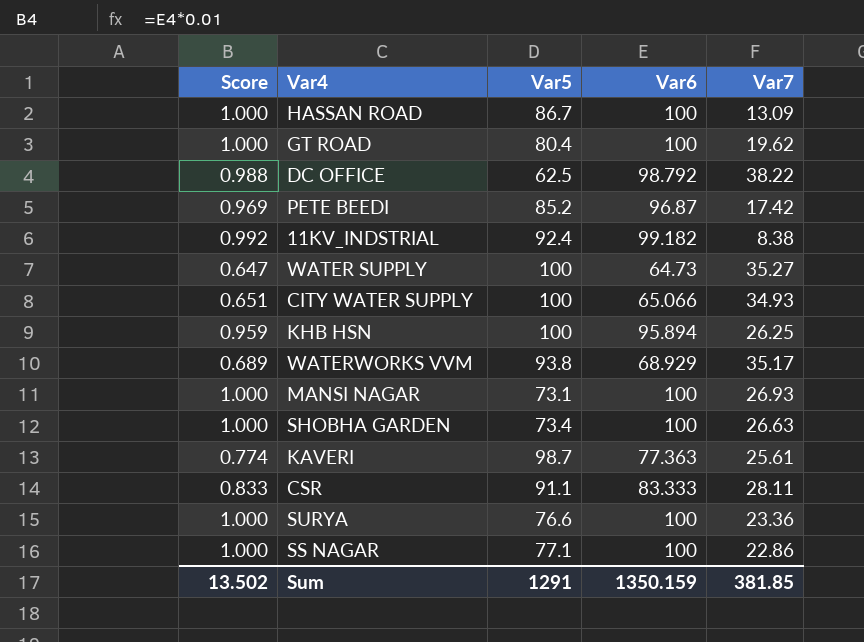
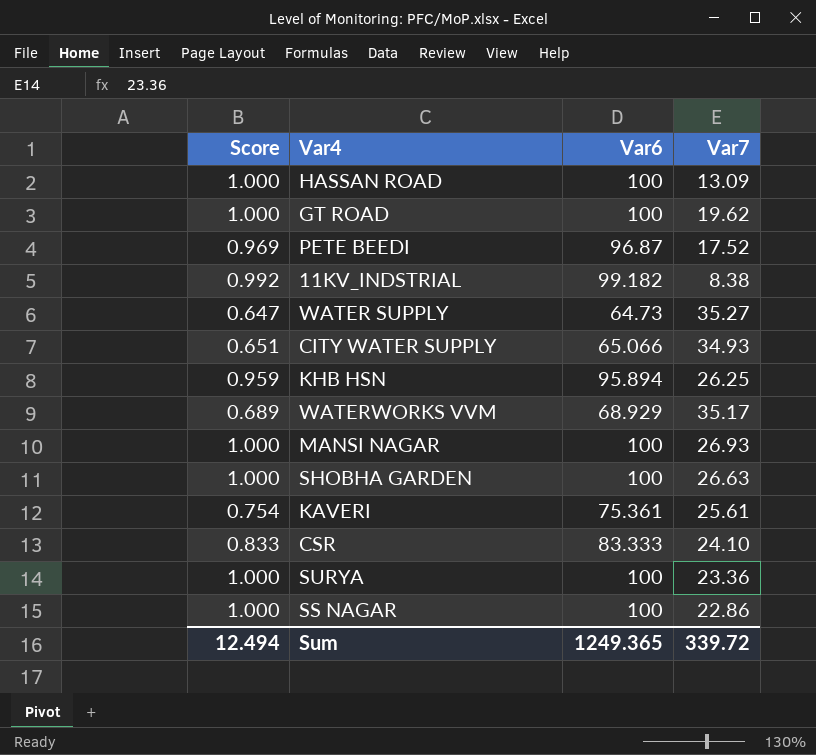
column Var5 | position: 3 -> none
row DC OFFICE: 0.988 | 62.5 | 98.792 | 38.22 -> none
PETE BEEDI | Var7: 17.42 -> 17.52
KAVERI | Score: 0.774 -> 0.754
KAVERI | Var6: 77.363 -> 75.361
CSR | Var7: 28.11 -> 24.10
Sum | Score: 13.502 -> 12.494
Sum | Var6: 1350.159 -> 1249.365
Sum | Var7: 381.85 -> 339.72

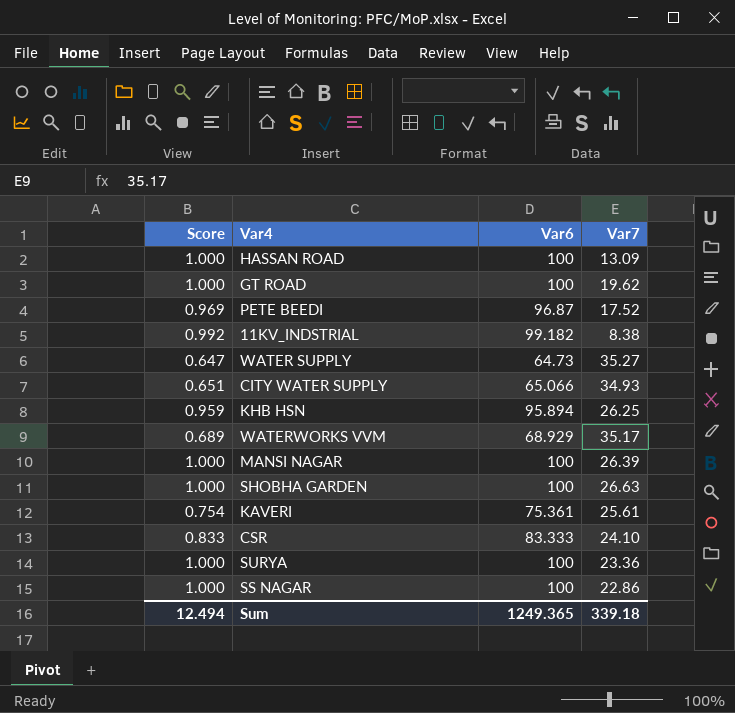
MANSI NAGAR | Var7: 26.93 -> 26.39
Sum | Var7: 339.72 -> 339.18

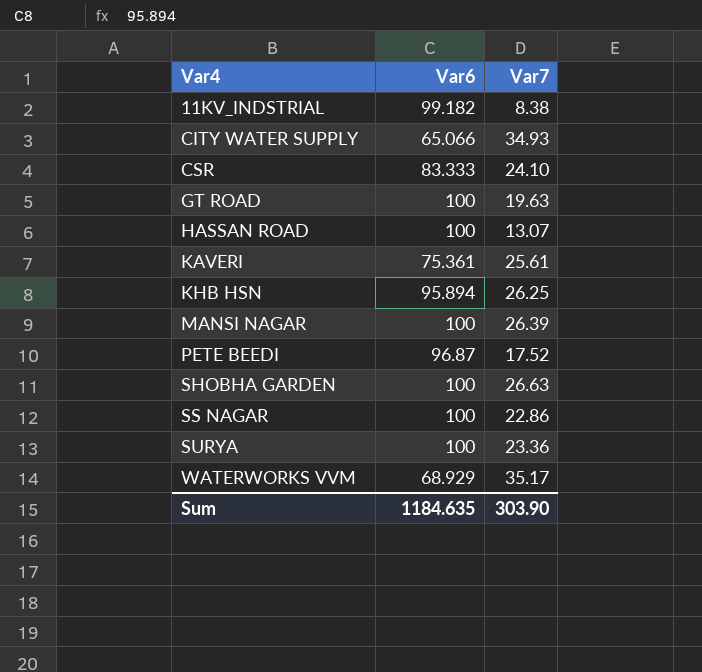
row order: none -> Var4 ascending
column Score | formula: [Var6] * 0.01 -> none
row WATER SUPPLY: 0.647 | 64.73 | 35.27 -> none
GT ROAD | Var7: 19.62 -> 19.63
HASSAN ROAD | Var7: 13.09 -> 13.07
Sum | Var6: 1249.365 -> 1184.635
Sum | Var7: 339.18 -> 303.90

